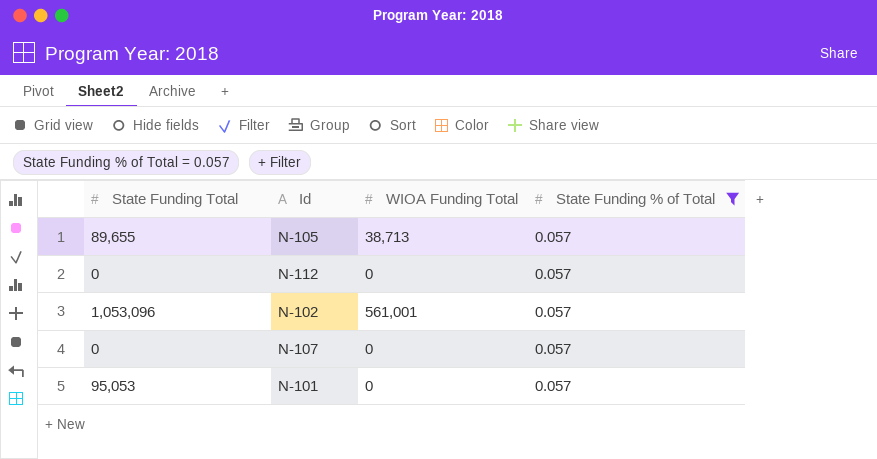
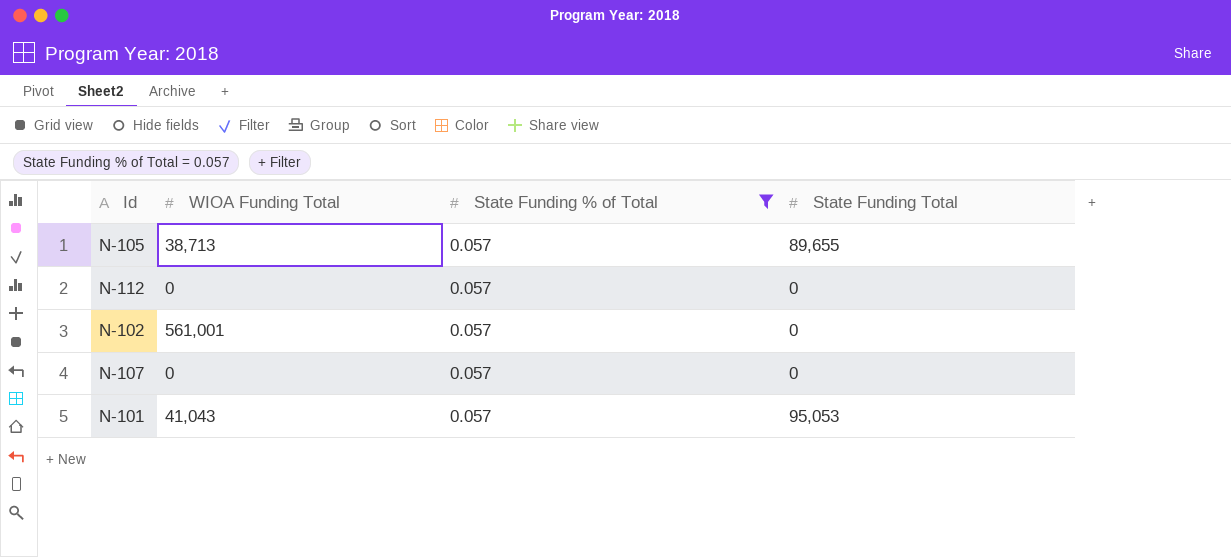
column State Funding Total | position: 1 -> 4
N-102 | State Funding Total: 1,053,096 -> 0
N-101 | WIOA Funding Total: 0 -> 41,043

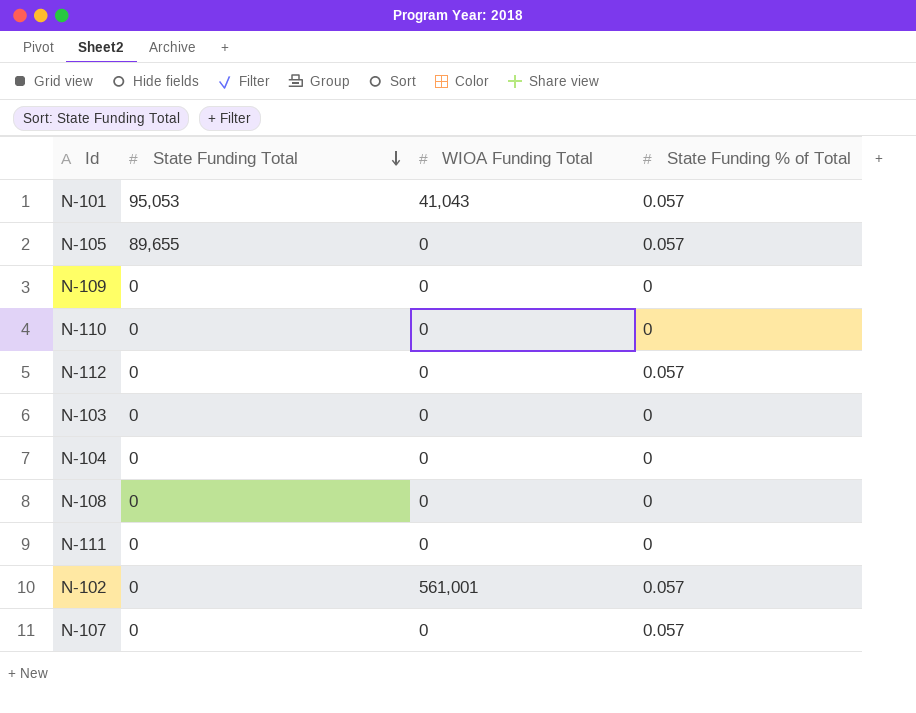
filter: State Funding % of Total = 0.057 -> none
row order: none -> State Funding Total descending
column State Funding Total | position: 4 -> 2
N-105 | WIOA Funding Total: 38,713 -> 0

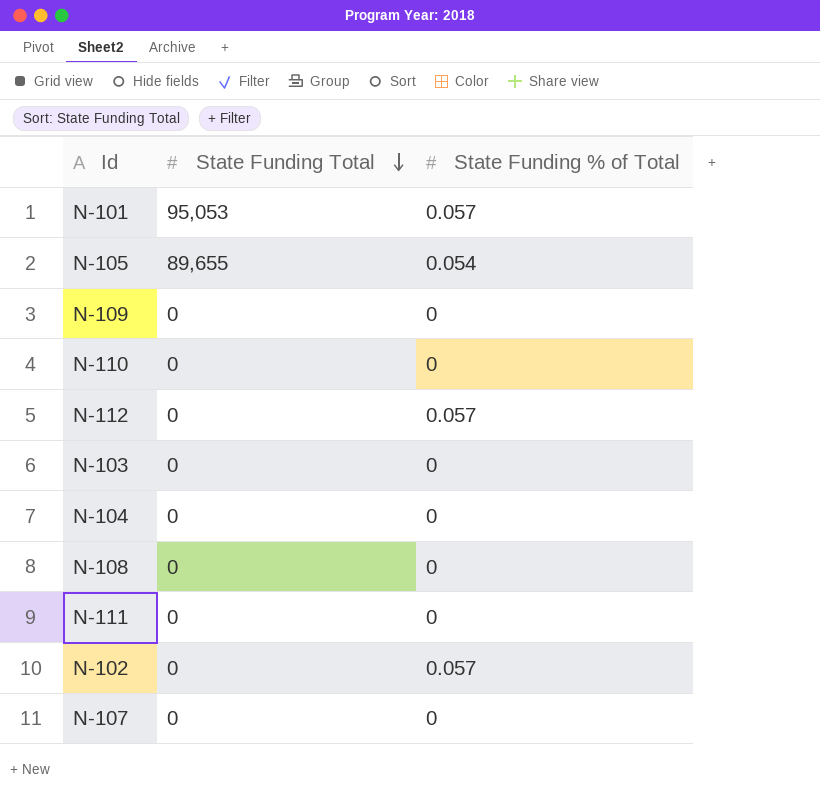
column WIOA Funding Total | position: 3 -> none
N-105 | State Funding % of Total: 0.057 -> 0.054
N-107 | State Funding % of Total: 0.057 -> 0

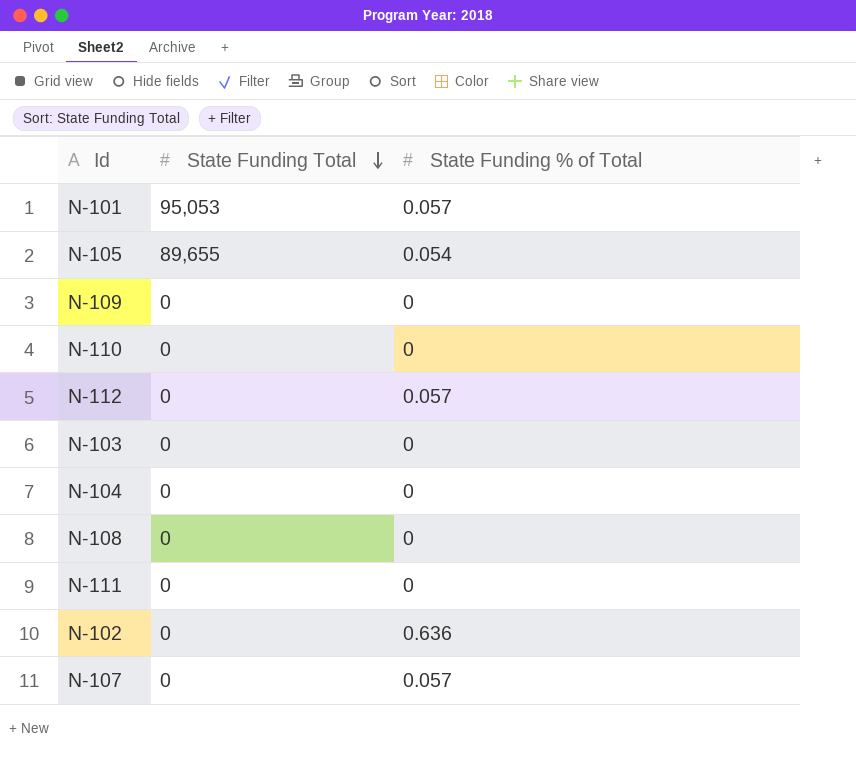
N-102 | State Funding % of Total: 0.057 -> 0.636
N-107 | State Funding % of Total: 0 -> 0.057

